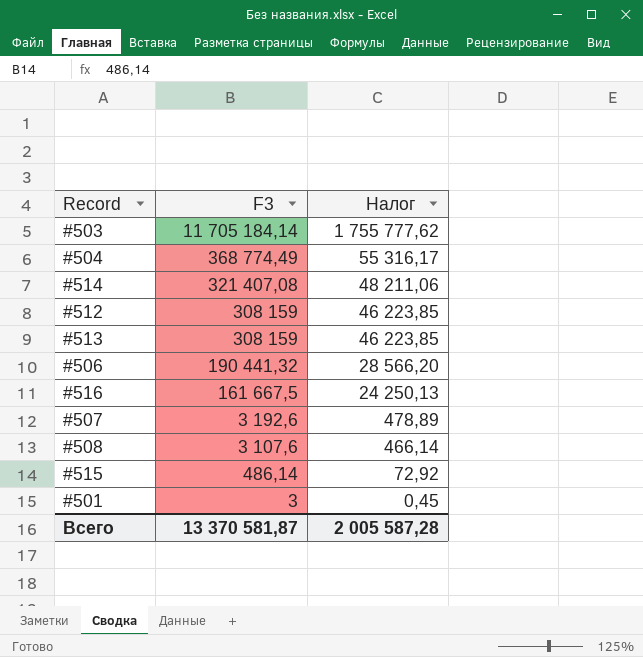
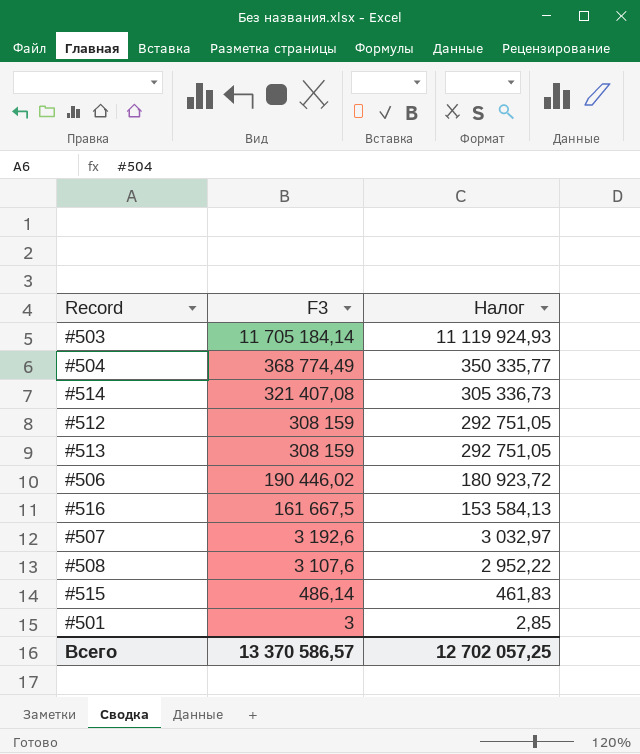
column Налог | formula: [F3] * 0,15 -> [F3] * 0,95
#506 | F3: 190 441,32 -> 190 446,02
Всего | F3: 13 370 581,87 -> 13 370 586,57
Всего | Налог: 2 005 587,28 -> 12 702 057,25

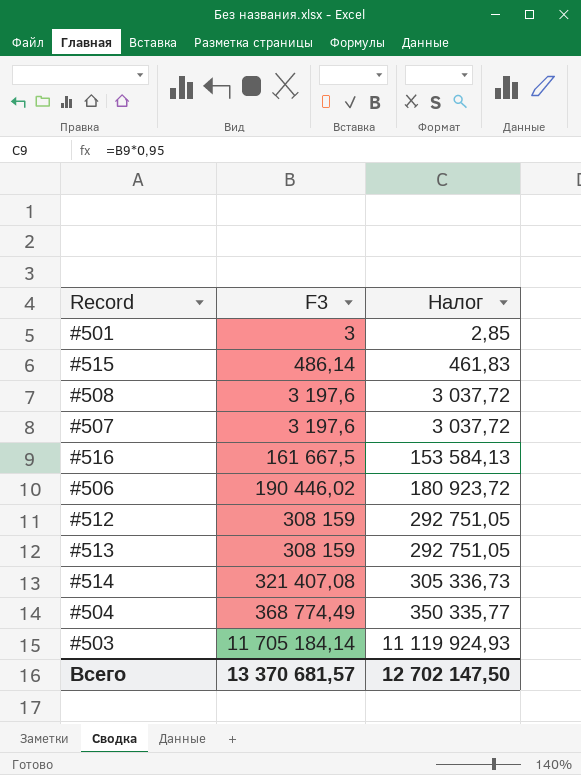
row order: F3 descending -> F3 ascending
#508 | F3: 3 107,6 -> 3 197,6
#508 | Налог: 2 952,22 -> 3 037,72
#507 | F3: 3 192,6 -> 3 197,6
#507 | Налог: 3 032,97 -> 3 037,72
Всего | F3: 13 370 586,57 -> 13 370 681,57
Всего | Налог: 12 702 057,25 -> 12 702 147,50

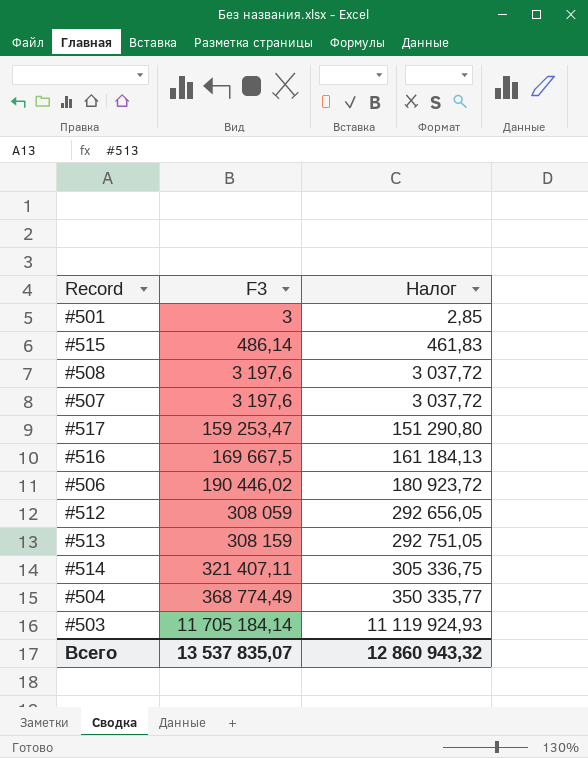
row #517: none -> 159 253,47 | 151 290,80
#516 | F3: 161 667,5 -> 169 667,5
#516 | Налог: 153 584,13 -> 161 184,13
#512 | F3: 308 159 -> 308 059
#512 | Налог: 292 751,05 -> 292 656,05
#514 | F3: 321 407,08 -> 321 407,11
#514 | Налог: 305 336,73 -> 305 336,75
Всего | F3: 13 370 681,57 -> 13 537 835,07
Всего | Налог: 12 702 147,50 -> 12 860 943,32

